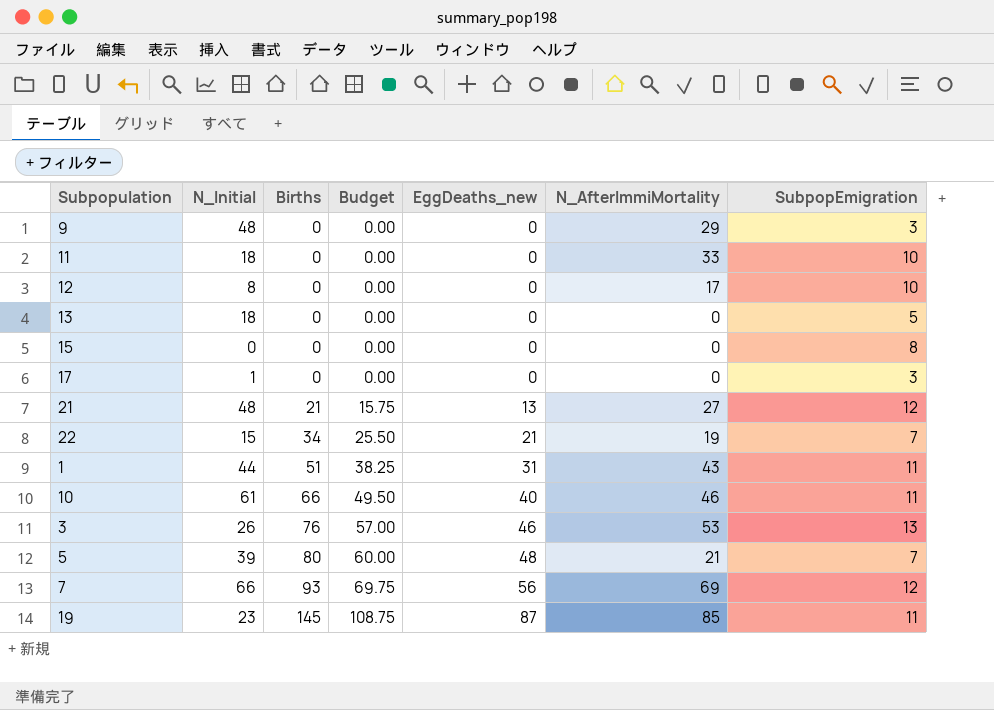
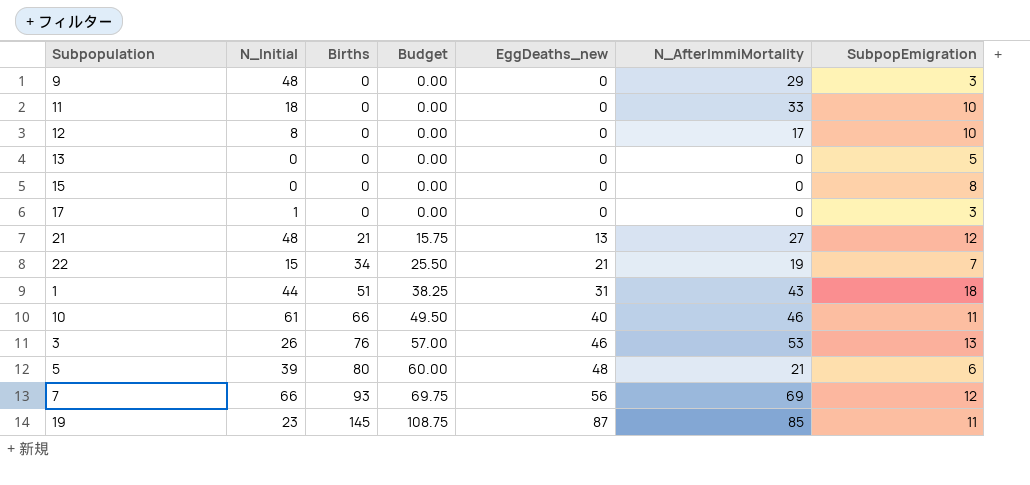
13 | N_Initial: 18 -> 0
1 | SubpopEmigration: 11 -> 18
5 | SubpopEmigration: 7 -> 6

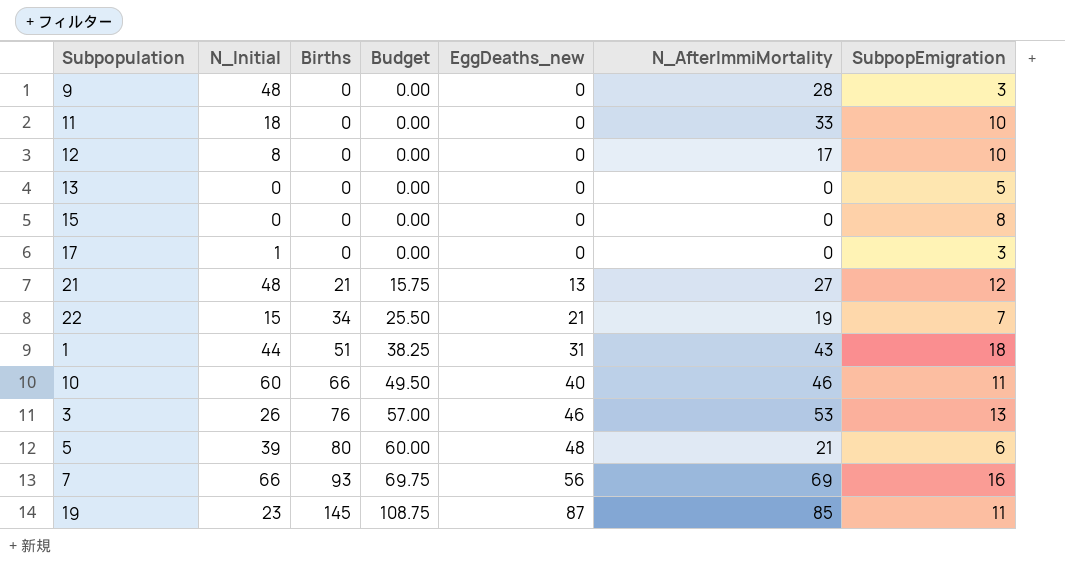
9 | N_AfterImmiMortality: 29 -> 28
10 | N_Initial: 61 -> 60
7 | SubpopEmigration: 12 -> 16

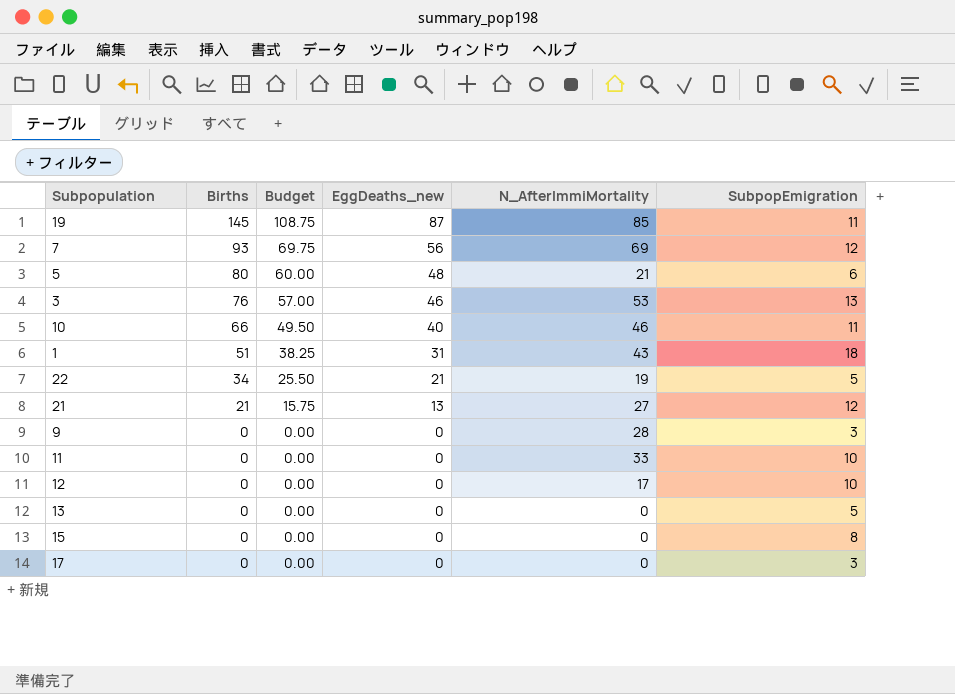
row order: Births ascending -> Births descending
column N_Initial | position: 2 -> none
7 | SubpopEmigration: 16 -> 12
22 | SubpopEmigration: 7 -> 5

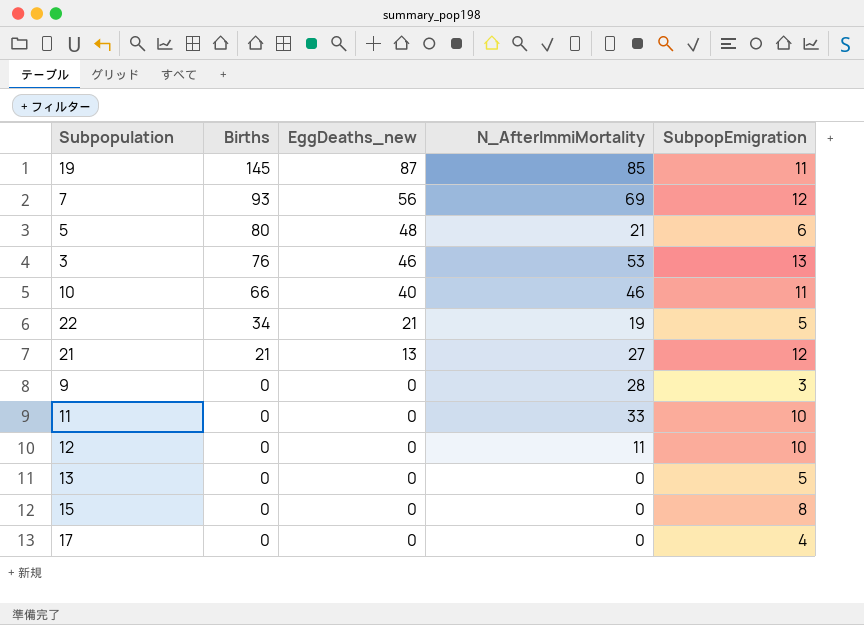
column Budget | formula: [Births] * 0.75 -> none
row 1: 51 | 38.25 | 31 | 43 | 18 -> none
12 | N_AfterImmiMortality: 17 -> 11
17 | SubpopEmigration: 3 -> 4

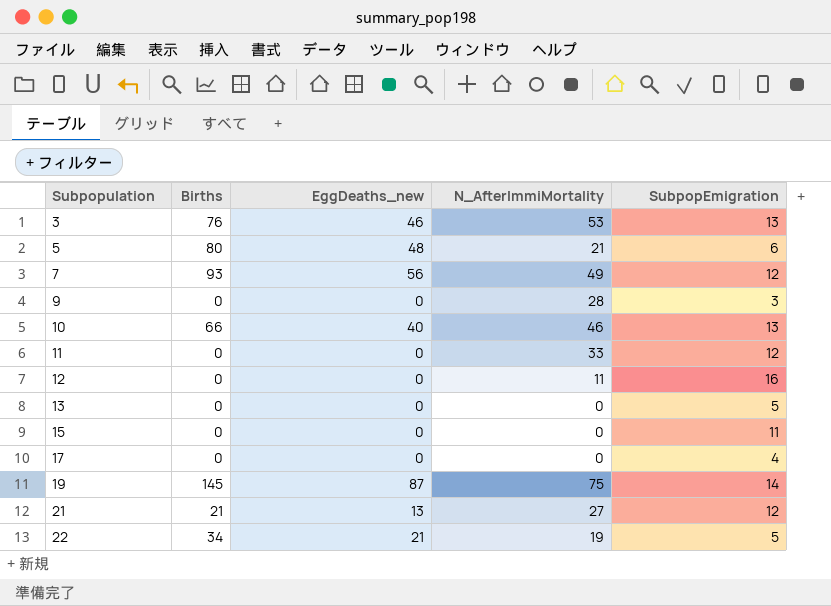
row order: Births descending -> Subpopulation ascending
7 | N_AfterImmiMortality: 69 -> 49
10 | SubpopEmigration: 11 -> 13
11 | SubpopEmigration: 10 -> 12
12 | SubpopEmigration: 10 -> 16
15 | SubpopEmigration: 8 -> 11
19 | N_AfterImmiMortality: 85 -> 75
19 | SubpopEmigration: 11 -> 14

